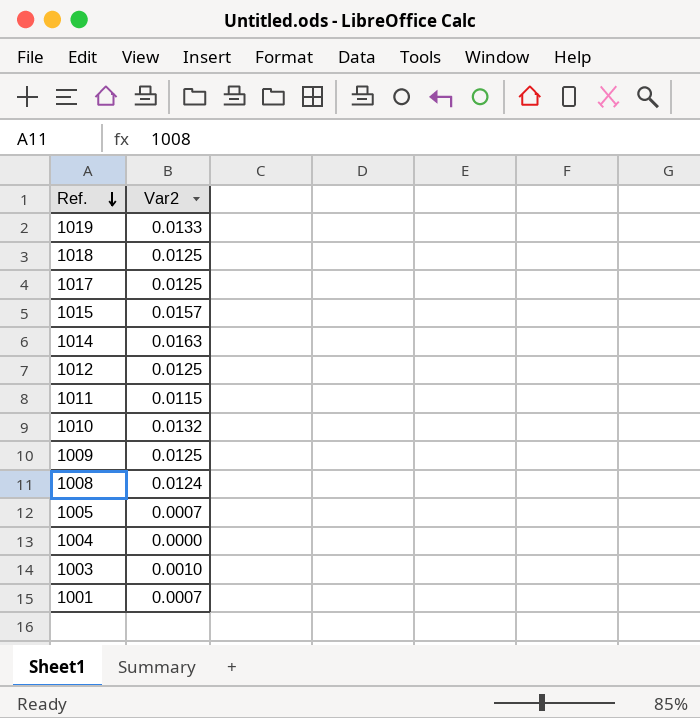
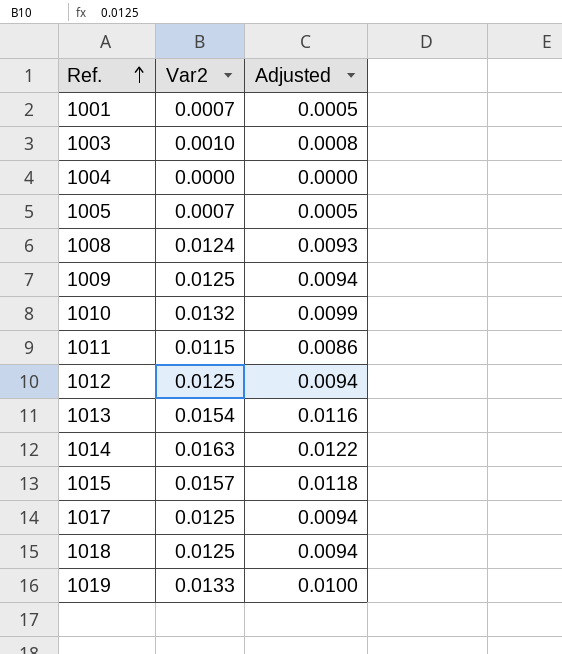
row order: Ref. descending -> Ref. ascending
column Adjusted | formula: none -> [Var2] * 0.75
row 1013: none -> 0.0154 | 0.0116

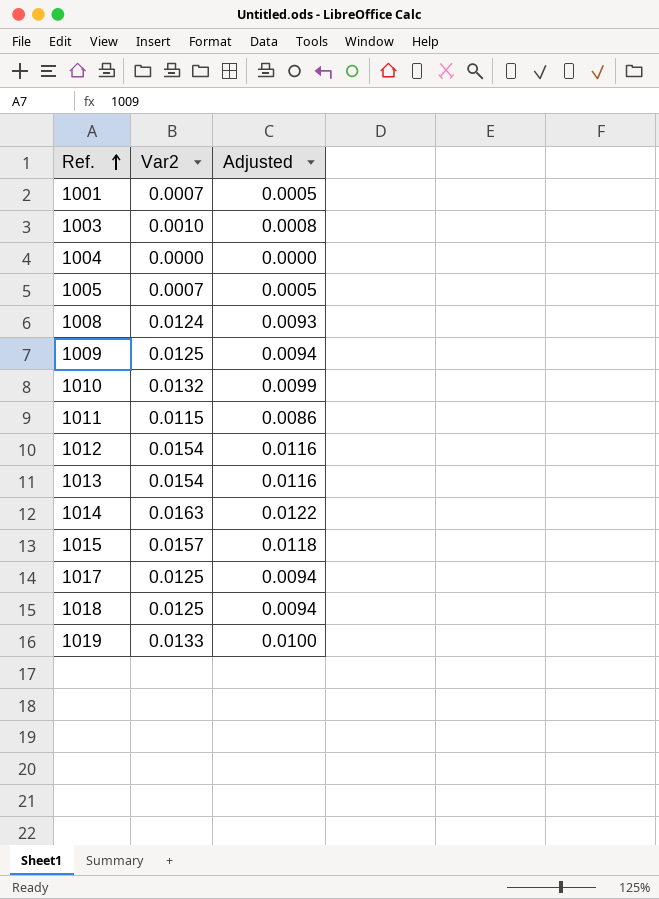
1012 | Var2: 0.0125 -> 0.0154
1012 | Adjusted: 0.0094 -> 0.0116

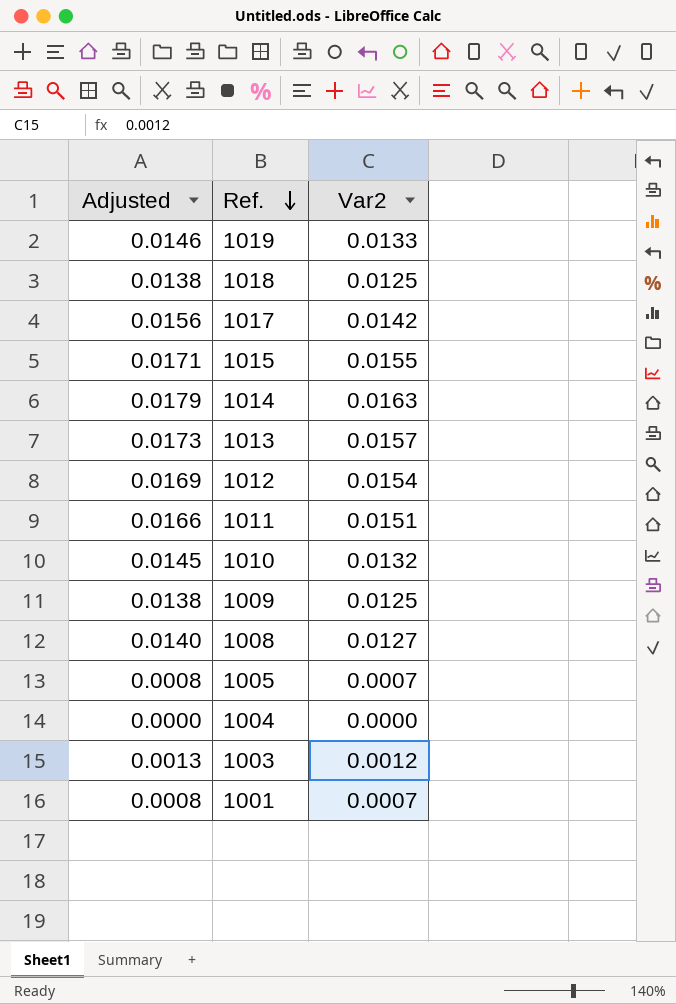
row order: Ref. ascending -> Ref. descending
column Adjusted | formula: [Var2] * 0.75 -> [Var2] * 1.1
column Adjusted | position: 3 -> 1
1017 | Var2: 0.0125 -> 0.0142
1015 | Var2: 0.0157 -> 0.0155
1013 | Var2: 0.0154 -> 0.0157
1011 | Var2: 0.0115 -> 0.0151
1008 | Var2: 0.0124 -> 0.0127
1003 | Var2: 0.0010 -> 0.0012

